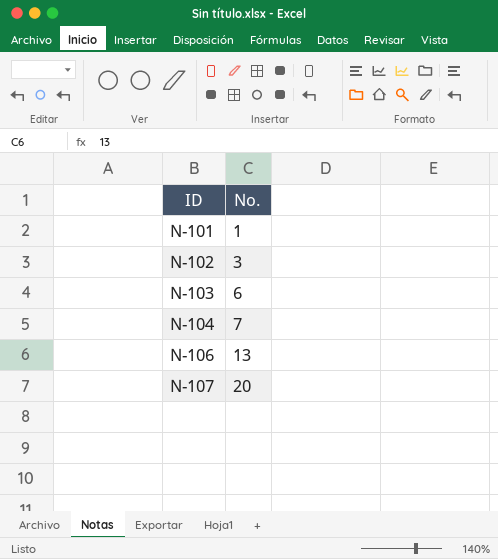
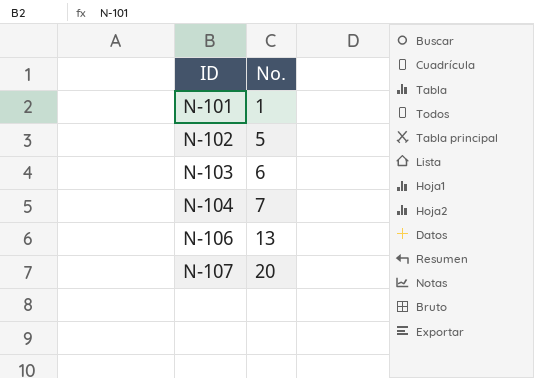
N-102 | No.: 3 -> 5

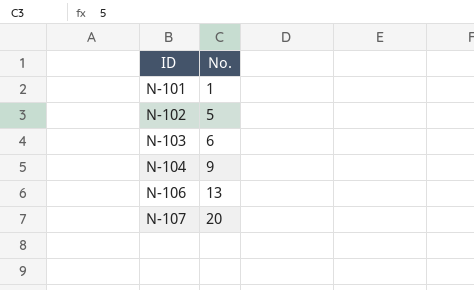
N-104 | No.: 7 -> 9

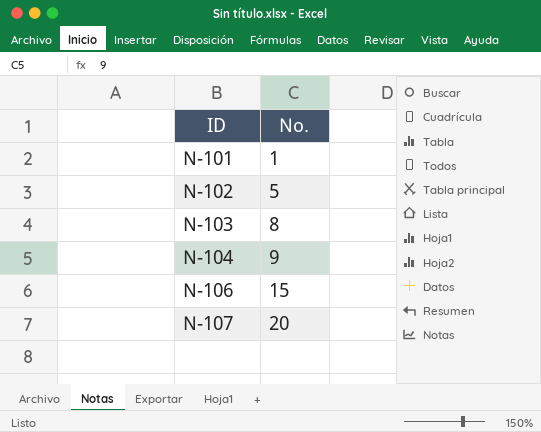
N-103 | No.: 6 -> 8
N-106 | No.: 13 -> 15

